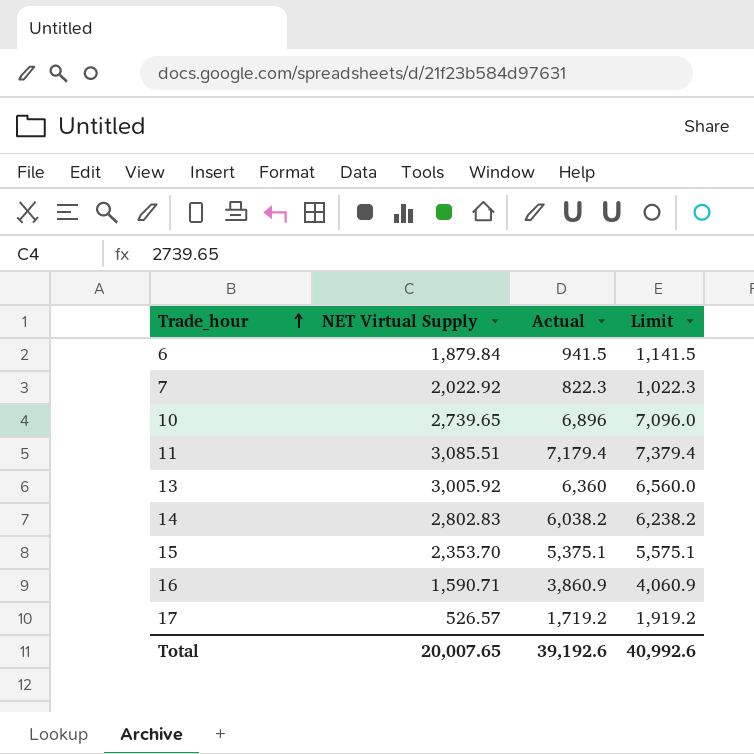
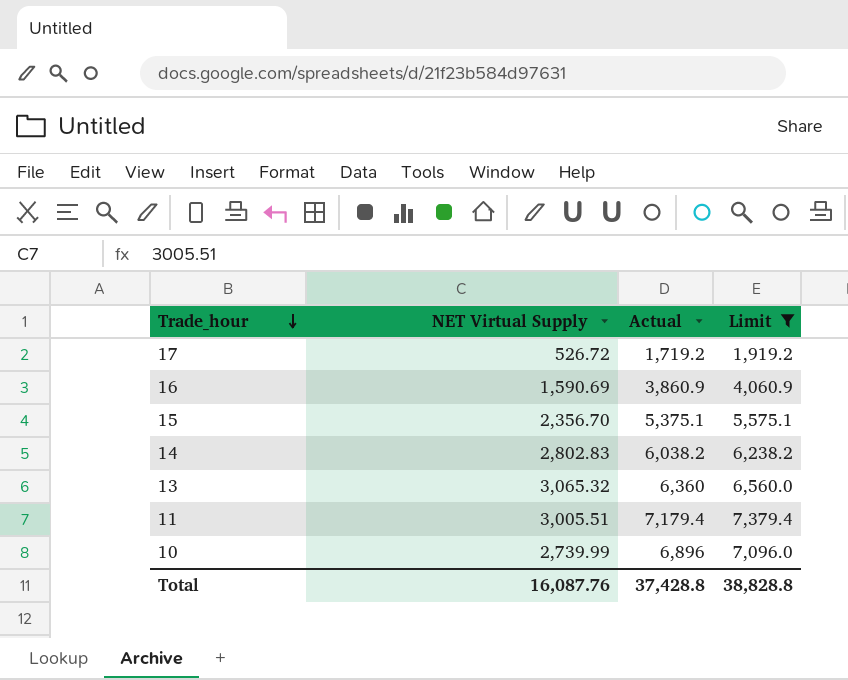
filter: none -> Limit >= 1,919.2
row order: Trade_hour ascending -> Trade_hour descending
17 | NET Virtual Supply: 526.57 -> 526.72
16 | NET Virtual Supply: 1,590.71 -> 1,590.69
15 | NET Virtual Supply: 2,353.70 -> 2,356.70
13 | NET Virtual Supply: 3,005.92 -> 3,065.32
11 | NET Virtual Supply: 3,085.51 -> 3,005.51
10 | NET Virtual Supply: 2,739.65 -> 2,739.99
Total | NET Virtual Supply: 20,007.65 -> 16,087.76
Total | Actual: 39,192.6 -> 37,428.8
Total | Limit: 40,992.6 -> 38,828.8

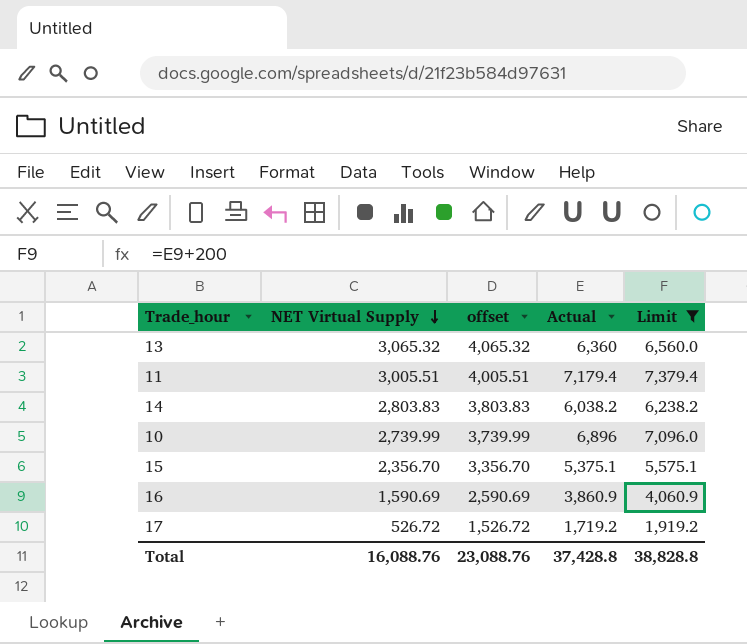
row order: Trade_hour descending -> NET Virtual Supply descending
column offset | formula: none -> [NET Virtual Supply] + 1000
14 | NET Virtual Supply: 2,802.83 -> 2,803.83
Total | NET Virtual Supply: 16,087.76 -> 16,088.76

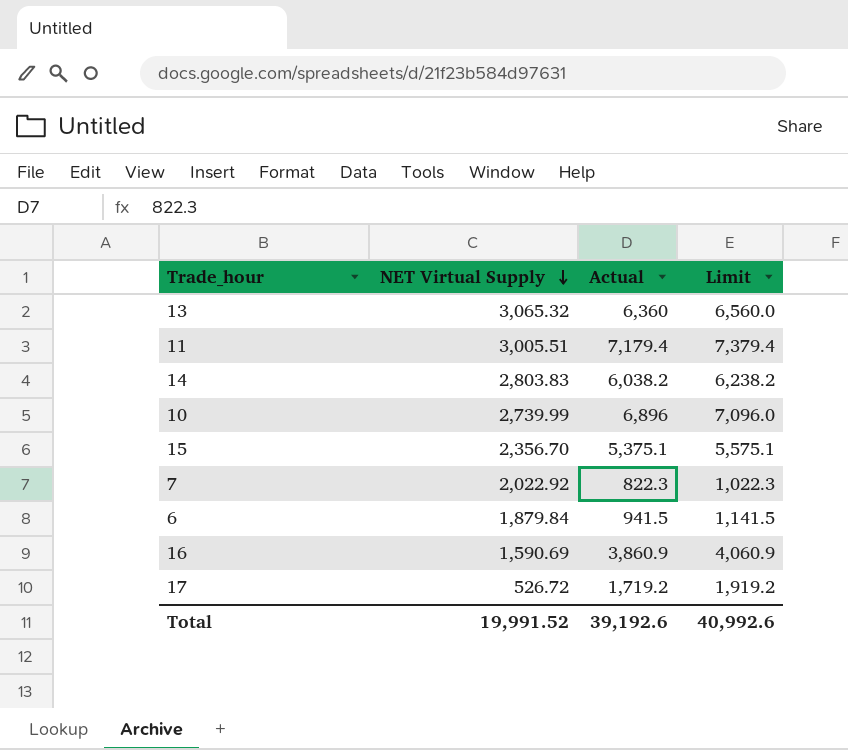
filter: Limit >= 1,919.2 -> none
column offset | formula: [NET Virtual Supply] + 1000 -> none
Total | NET Virtual Supply: 16,088.76 -> 19,991.52
Total | Actual: 37,428.8 -> 39,192.6
Total | Limit: 38,828.8 -> 40,992.6

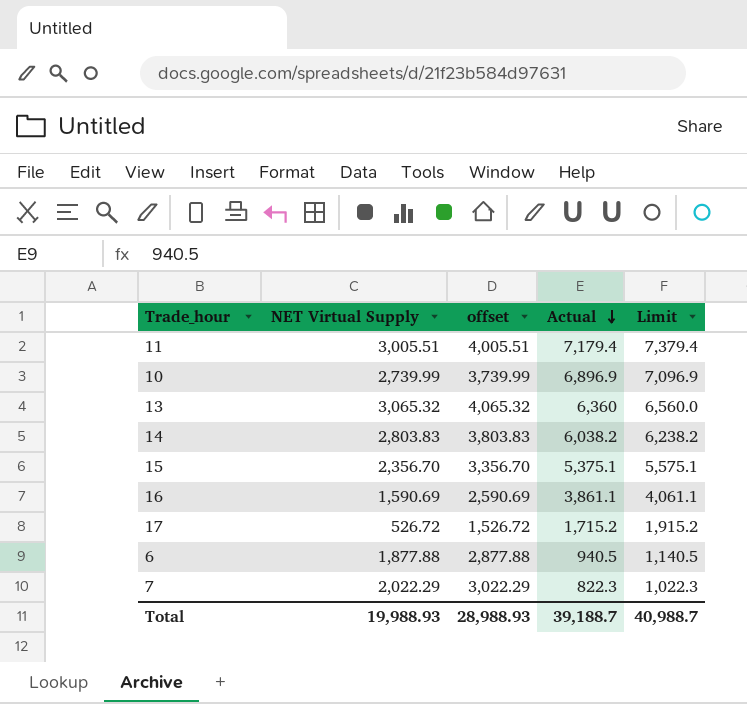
row order: NET Virtual Supply descending -> Actual descending
column offset | formula: none -> [NET Virtual Supply] + 1000
10 | Actual: 6,896 -> 6,896.9
10 | Limit: 7,096.0 -> 7,096.9
16 | Actual: 3,860.9 -> 3,861.1
16 | Limit: 4,060.9 -> 4,061.1
17 | Actual: 1,719.2 -> 1,715.2
17 | Limit: 1,919.2 -> 1,915.2
6 | NET Virtual Supply: 1,879.84 -> 1,877.88
6 | Actual: 941.5 -> 940.5
6 | Limit: 1,141.5 -> 1,140.5
7 | NET Virtual Supply: 2,022.92 -> 2,022.29
Total | NET Virtual Supply: 19,991.52 -> 19,988.93
Total | Actual: 39,192.6 -> 39,188.7
Total | Limit: 40,992.6 -> 40,988.7

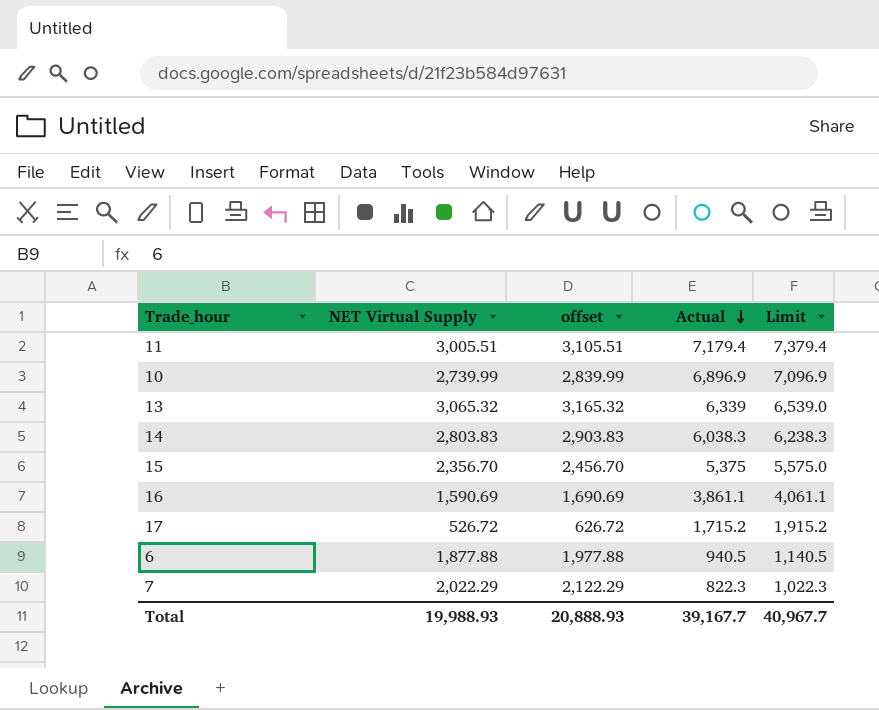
column offset | formula: [NET Virtual Supply] + 1000 -> [NET Virtual Supply] + 100
13 | Actual: 6,360 -> 6,339
13 | Limit: 6,560.0 -> 6,539.0
14 | Actual: 6,038.2 -> 6,038.3
14 | Limit: 6,238.2 -> 6,238.3
15 | Actual: 5,375.1 -> 5,375
15 | Limit: 5,575.1 -> 5,575.0
Total | offset: 28,988.93 -> 20,888.93
Total | Actual: 39,188.7 -> 39,167.7
Total | Limit: 40,988.7 -> 40,967.7

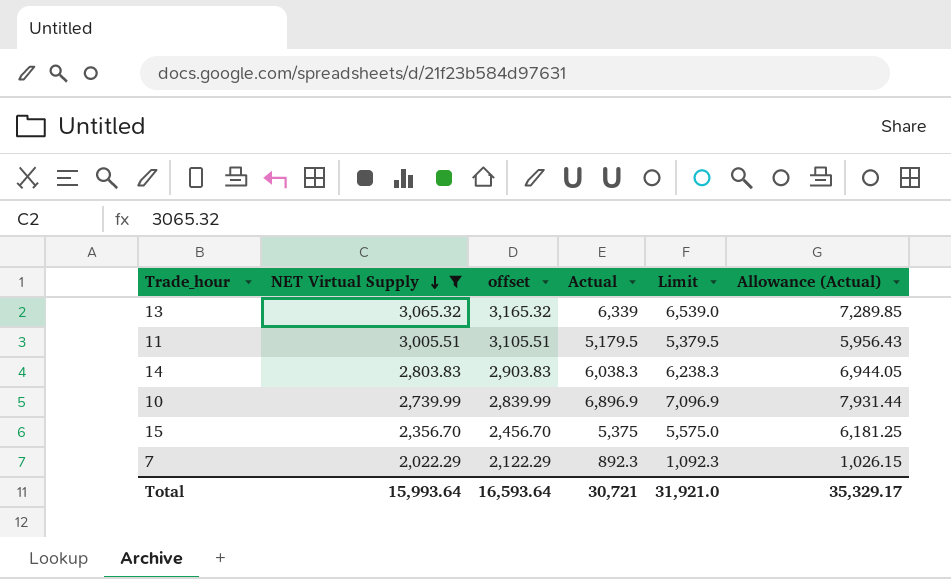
filter: none -> NET Virtual Supply >= 2,022.29
row order: Actual descending -> NET Virtual Supply descending
column Allowance (Actual) | formula: none -> [Actual] * 1.15
11 | Actual: 7,179.4 -> 5,179.5
11 | Limit: 7,379.4 -> 5,379.5
7 | Actual: 822.3 -> 892.3
7 | Limit: 1,022.3 -> 1,092.3
Total | NET Virtual Supply: 19,988.93 -> 15,993.64
Total | offset: 20,888.93 -> 16,593.64
Total | Actual: 39,167.7 -> 30,721
Total | Limit: 40,967.7 -> 31,921.0

